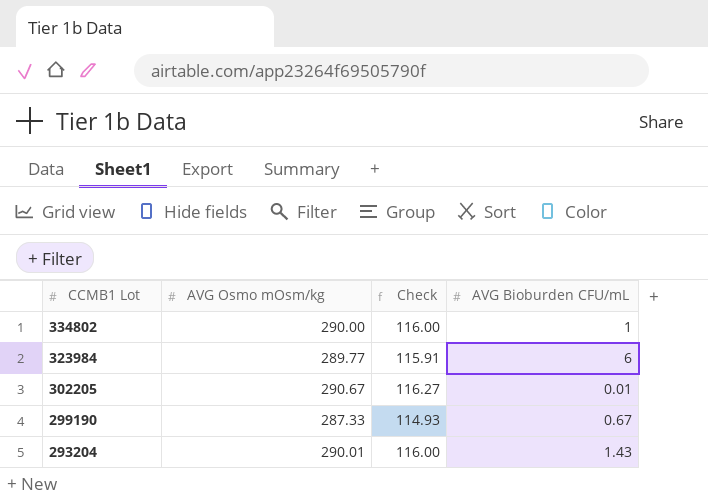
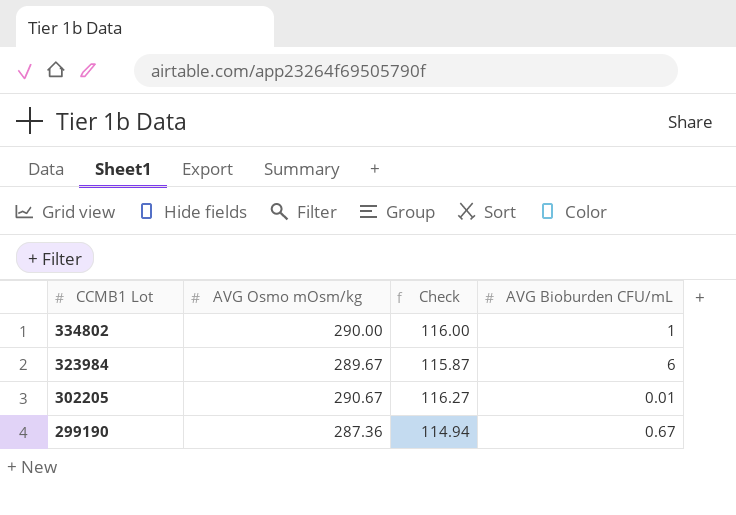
row 293204: 290.01 | 116.00 | 1.43 -> none
323984 | AVG Osmo mOsm/kg: 289.77 -> 289.67
323984 | Check: 115.91 -> 115.87
299190 | AVG Osmo mOsm/kg: 287.33 -> 287.36
299190 | Check: 114.93 -> 114.94

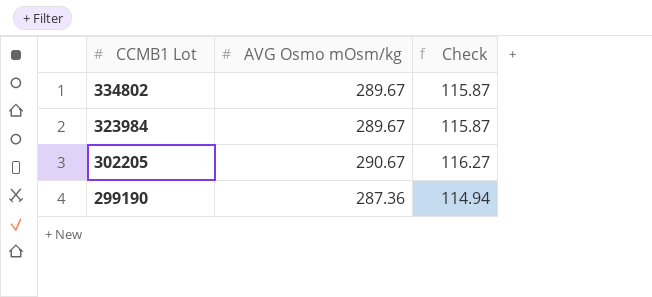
column AVG Bioburden CFU/mL | position: 4 -> none
334802 | AVG Osmo mOsm/kg: 290.00 -> 289.67
334802 | Check: 116.00 -> 115.87

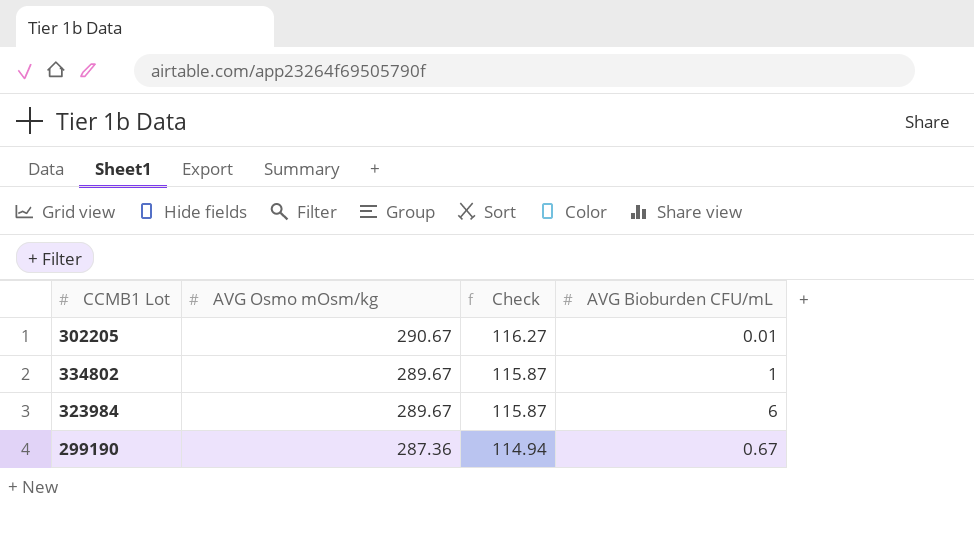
row order: CCMB1 Lot descending -> AVG Osmo mOsm/kg descending
column AVG Bioburden CFU/mL | position: none -> 4

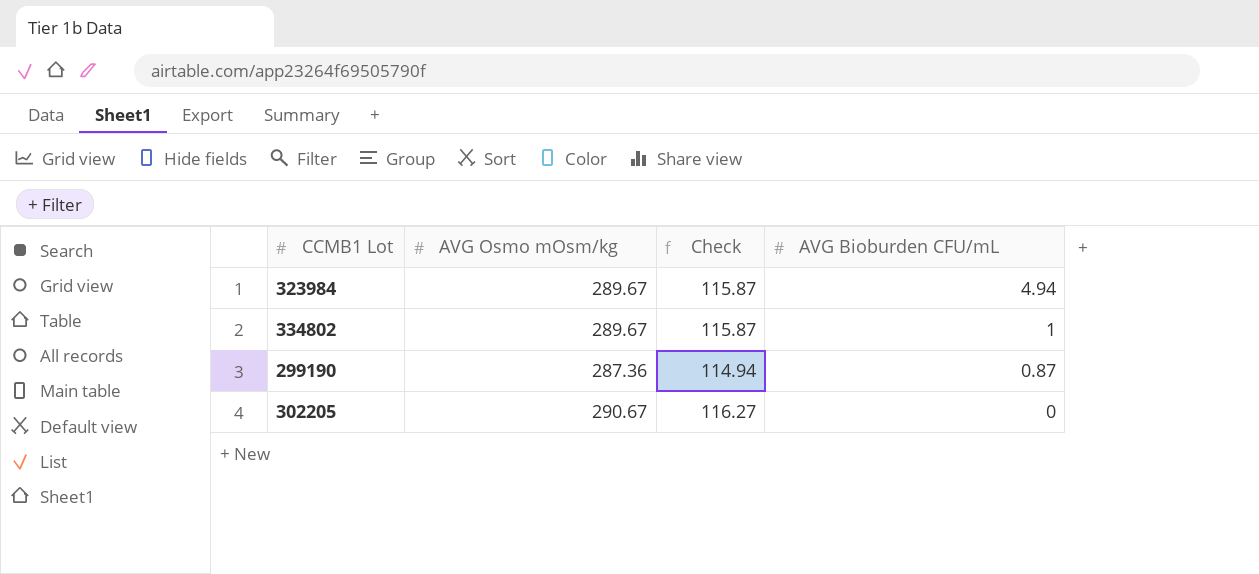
row order: AVG Osmo mOsm/kg descending -> AVG Bioburden CFU/mL descending
323984 | AVG Bioburden CFU/mL: 6 -> 4.94
299190 | AVG Bioburden CFU/mL: 0.67 -> 0.87
302205 | AVG Bioburden CFU/mL: 0.01 -> 0

